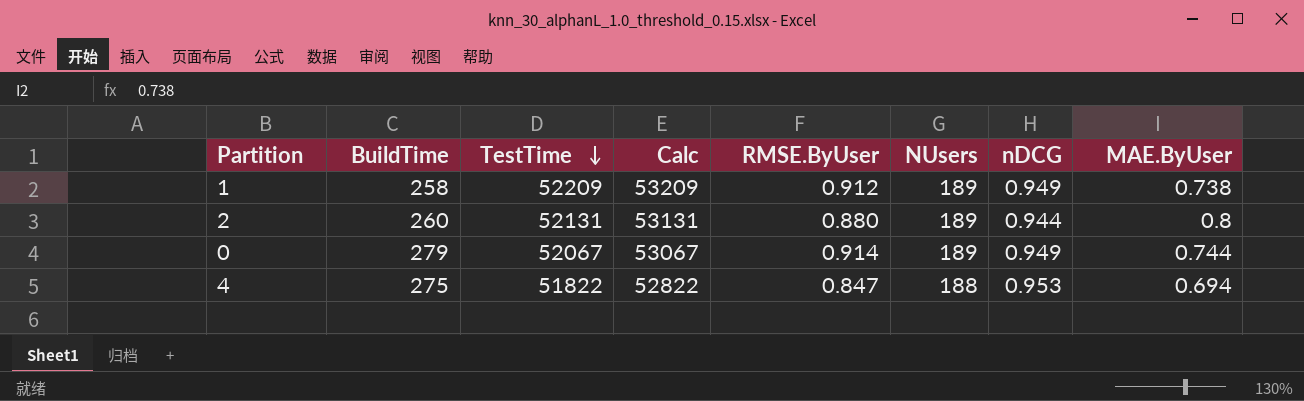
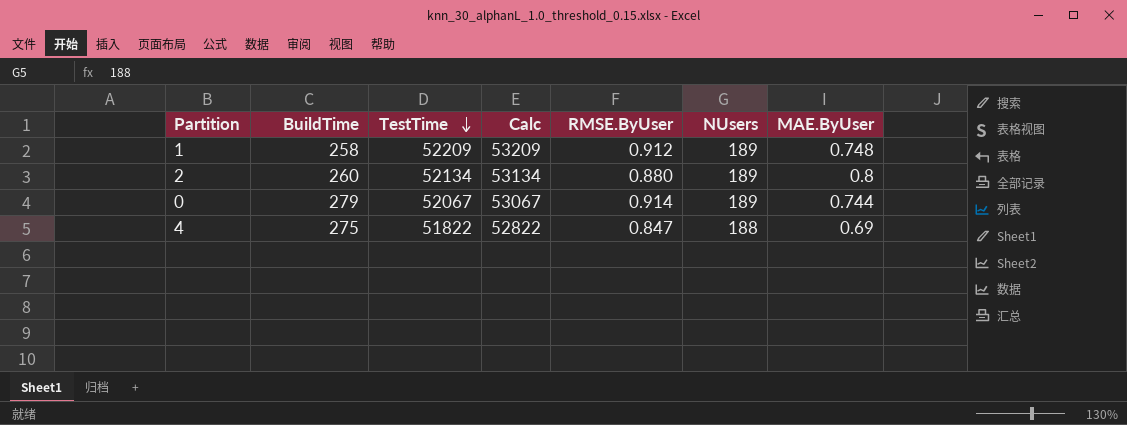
column nDCG | position: 7 -> none
1 | MAE.ByUser: 0.738 -> 0.748
2 | TestTime: 52131 -> 52134
2 | Calc: 53131 -> 53134
4 | MAE.ByUser: 0.694 -> 0.69

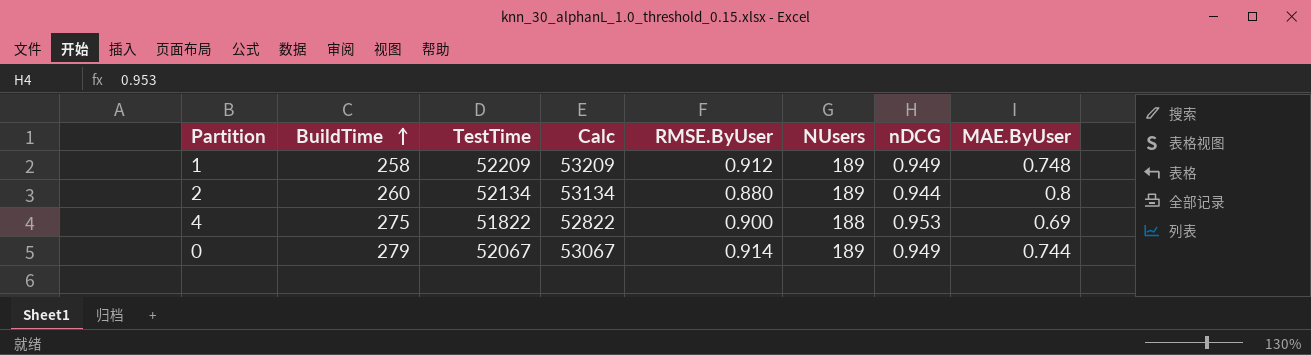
row order: TestTime descending -> BuildTime ascending
column nDCG | position: none -> 7
4 | RMSE.ByUser: 0.847 -> 0.900

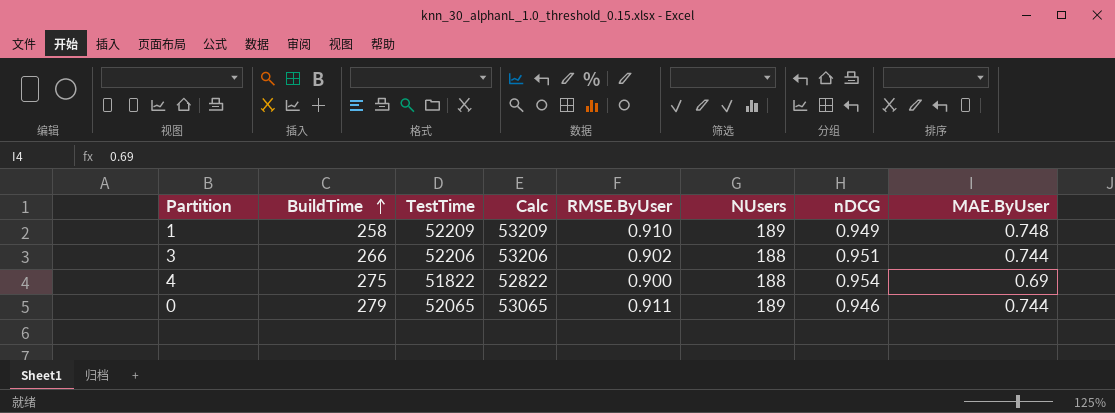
row 2: 260 | 52134 | 53134 | 0.880 | 189 | 0.944 | 0.8 -> none
1 | RMSE.ByUser: 0.912 -> 0.910
row 3: none -> 266 | 52206 | 53206 | 0.902 | 188 | 0.951 | 0.744
4 | nDCG: 0.953 -> 0.954
0 | TestTime: 52067 -> 52065
0 | Calc: 53067 -> 53065
0 | RMSE.ByUser: 0.914 -> 0.911
0 | nDCG: 0.949 -> 0.946

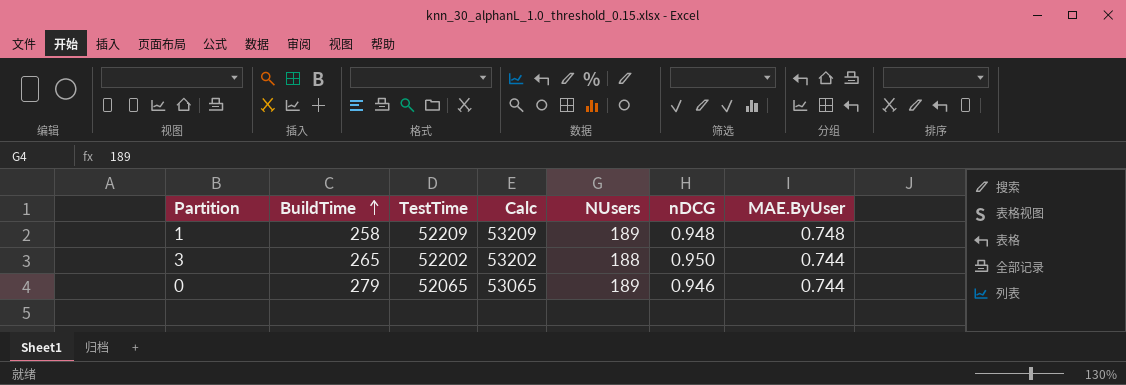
column RMSE.ByUser | position: 5 -> none
row 4: 275 | 51822 | 52822 | 0.900 | 188 | 0.954 | 0.69 -> none
1 | nDCG: 0.949 -> 0.948
3 | BuildTime: 266 -> 265
3 | TestTime: 52206 -> 52202
3 | Calc: 53206 -> 53202
3 | nDCG: 0.951 -> 0.950

